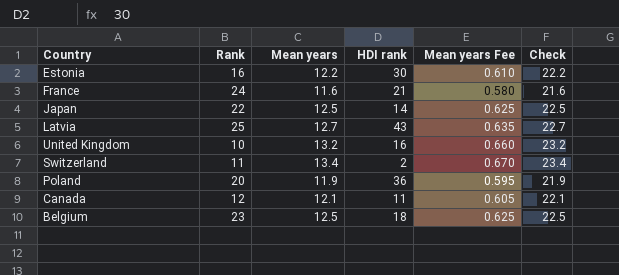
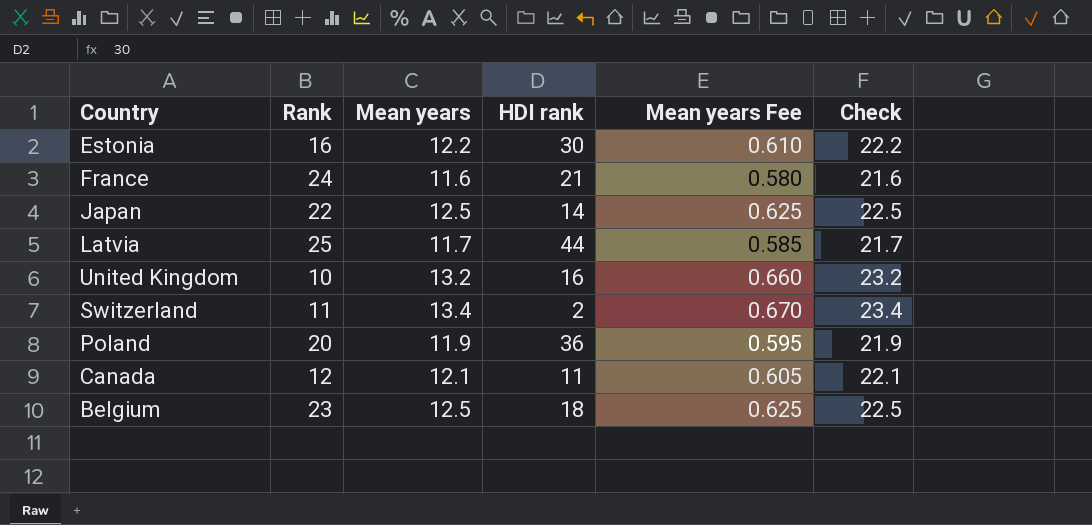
Latvia | Mean years: 12.7 -> 11.7
Latvia | HDI rank: 43 -> 44
Latvia | Mean years Fee: 0.635 -> 0.585
Latvia | Check: 22.7 -> 21.7

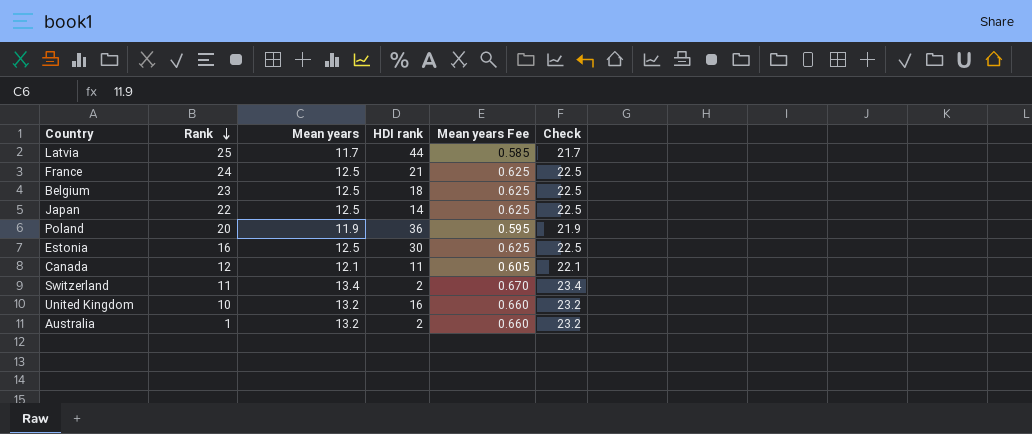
row order: none -> Rank descending
France | Mean years: 11.6 -> 12.5
France | Mean years Fee: 0.580 -> 0.625
France | Check: 21.6 -> 22.5
Estonia | Mean years: 12.2 -> 12.5
Estonia | Mean years Fee: 0.610 -> 0.625
Estonia | Check: 22.2 -> 22.5
row Australia: none -> 1 | 13.2 | 2 | 0.660 | 23.2

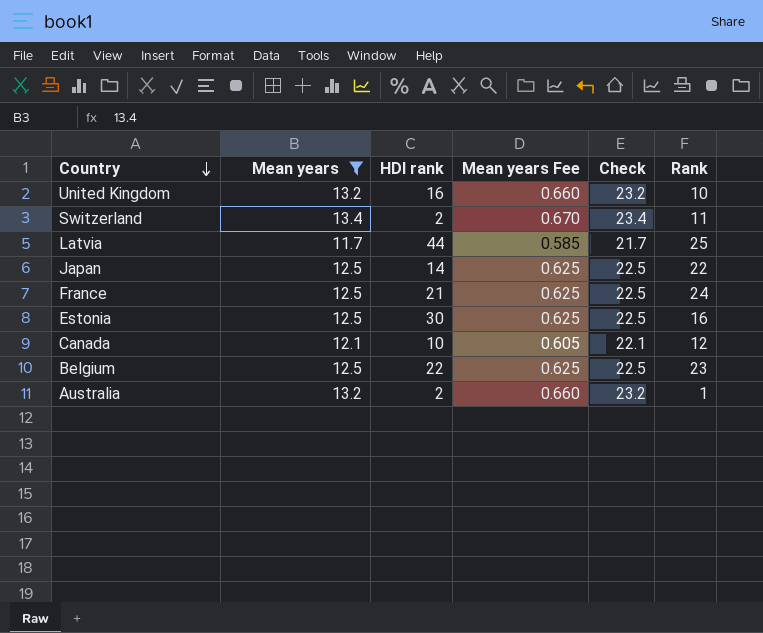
filter: none -> Mean years != 11.9
row order: Rank descending -> Country descending
column Rank | position: 2 -> 6
Canada | HDI rank: 11 -> 10
Belgium | HDI rank: 18 -> 22

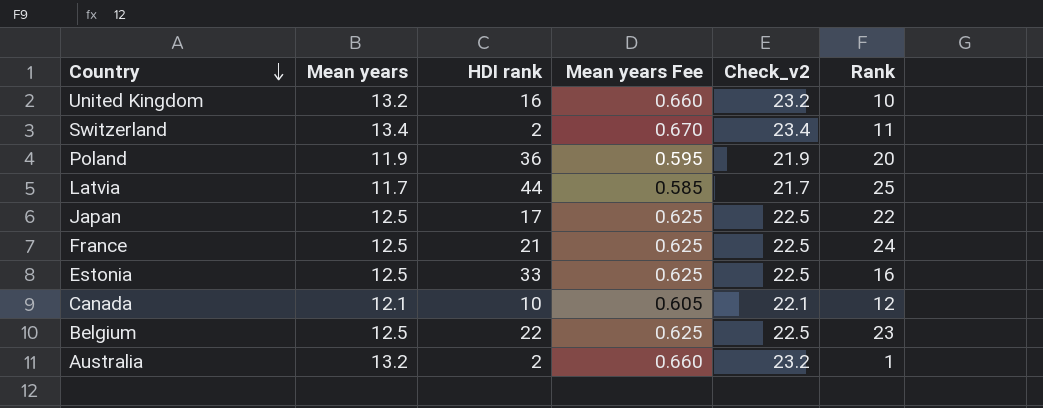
filter: Mean years != 11.9 -> none
column name: Check -> Check_v2
Japan | HDI rank: 14 -> 17
Estonia | HDI rank: 30 -> 33

